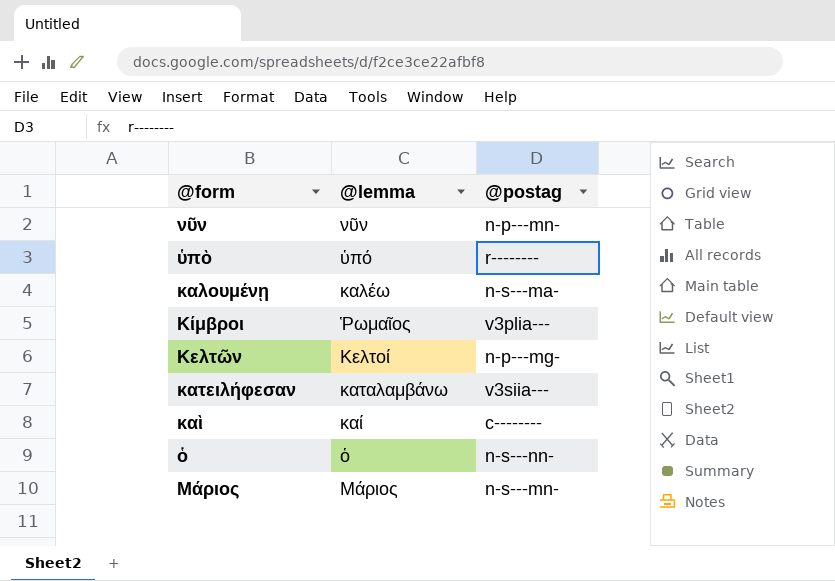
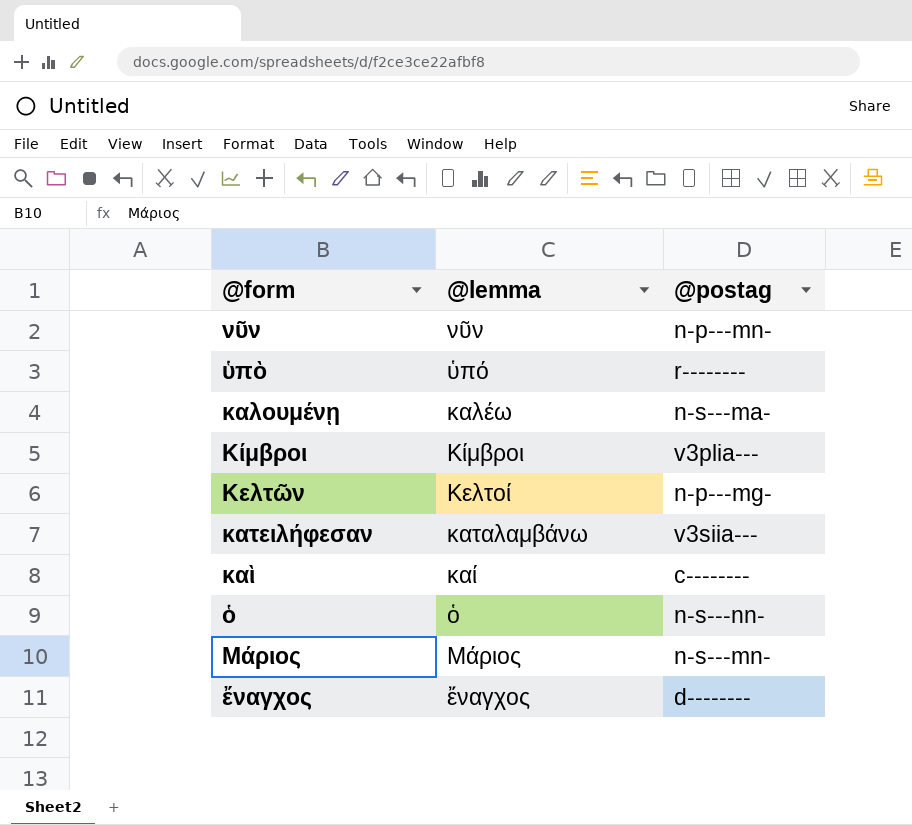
Κίμβροι | @lemma: Ῥωμαῖος -> Κίμβροι
row ἔναγχος: none -> ἔναγχος | d--------

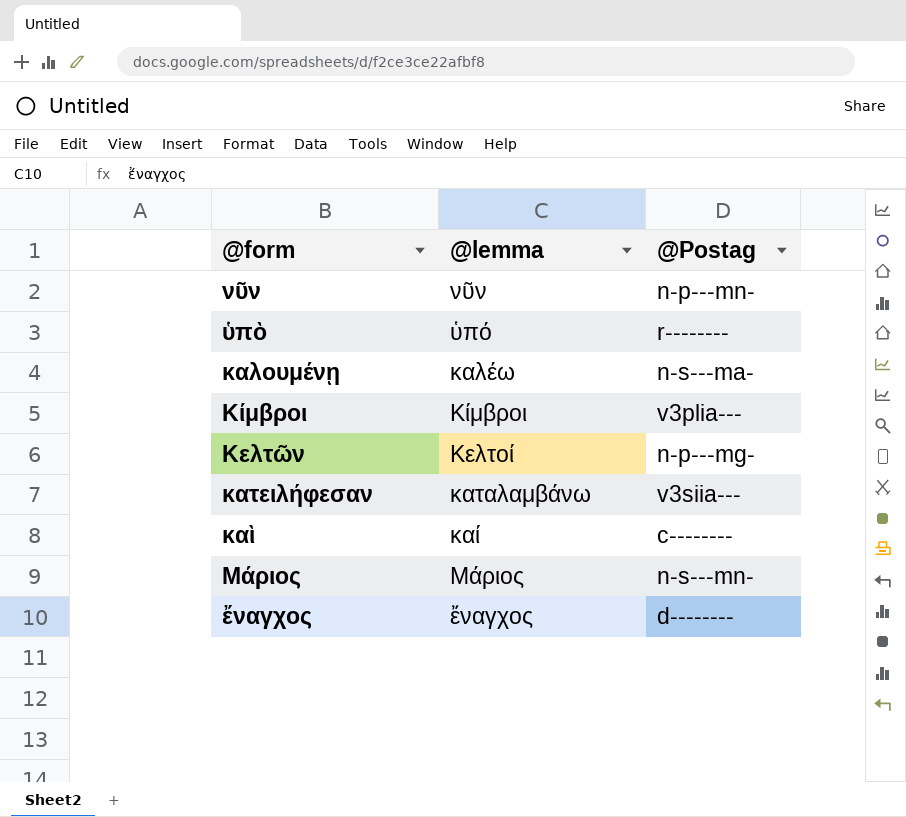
column name: @postag -> @Postag
row ὁ: ὁ | n-s---nn- -> none

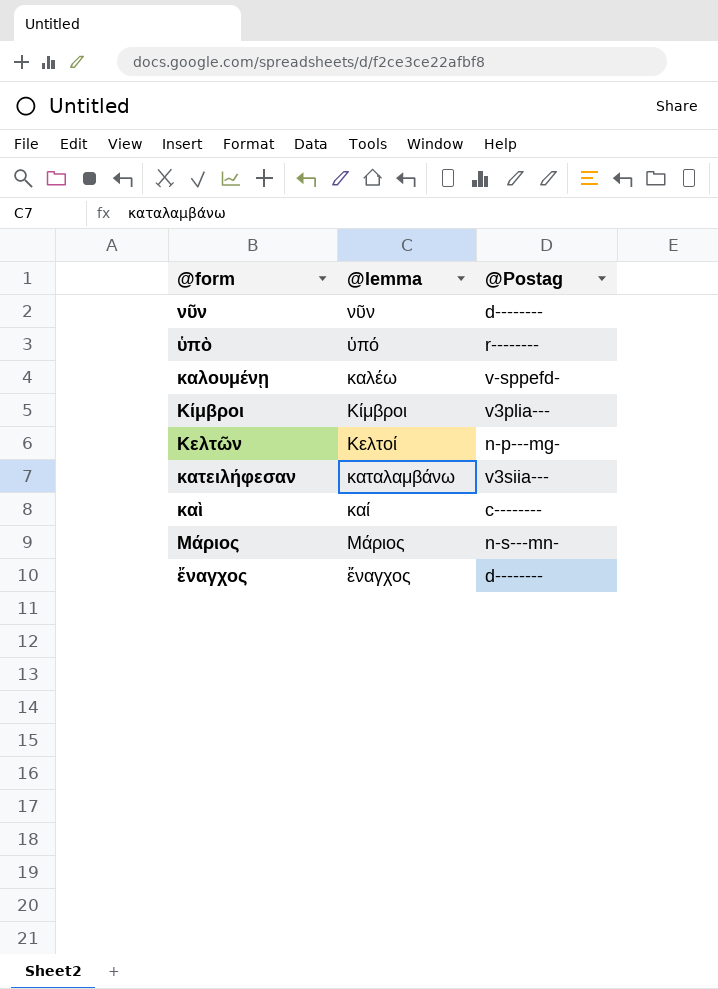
νῦν | @Postag: n-p---mn- -> d--------
καλουμένῃ | @Postag: n-s---ma- -> v-sppefd-

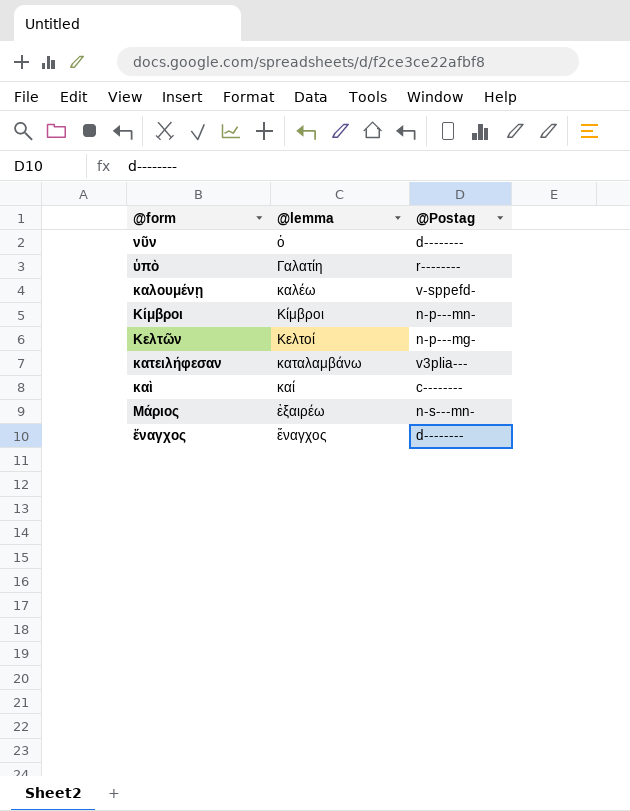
νῦν | @lemma: νῦν -> ὁ
ὑπὸ | @lemma: ὑπό -> Γαλατίη
Κίμβροι | @Postag: v3plia--- -> n-p---mn-
κατειλήφεσαν | @Postag: v3siia--- -> v3plia---
Μάριος | @lemma: Μάριος -> ἐξαιρέω

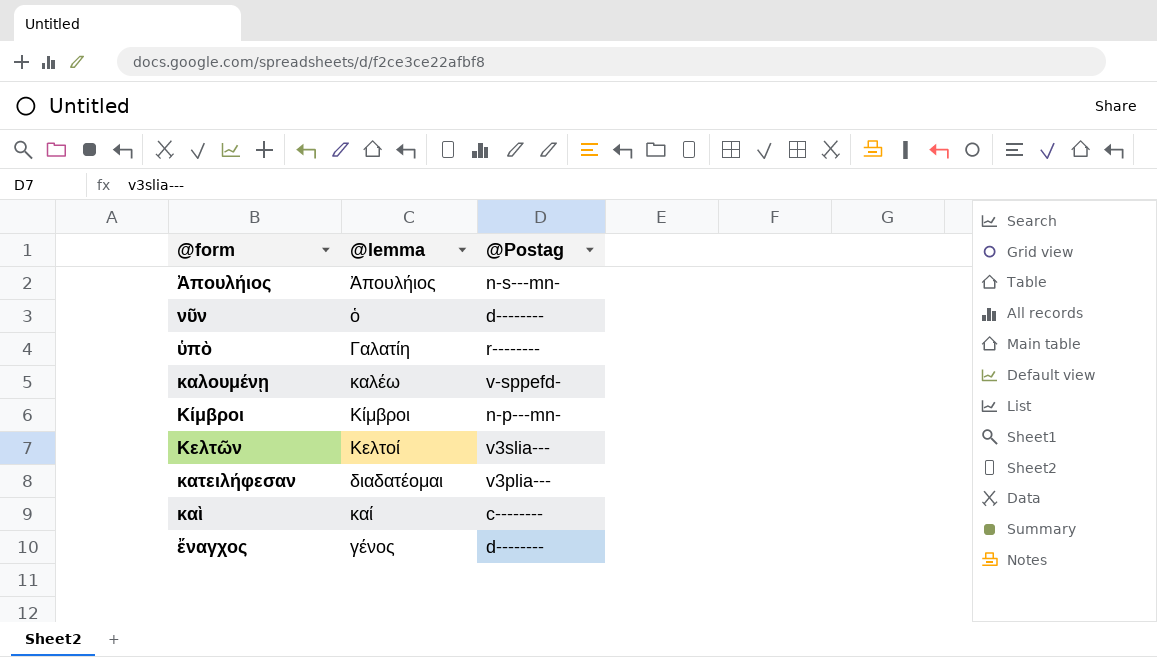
row Μάριος: ἐξαιρέω | n-s---mn- -> none
row Ἀπουλήιος: none -> Ἀπουλήιος | n-s---mn-
Κελτῶν | @Postag: n-p---mg- -> v3slia---
κατειλήφεσαν | @lemma: καταλαμβάνω -> διαδατέομαι
ἔναγχος | @lemma: ἔναγχος -> γένος

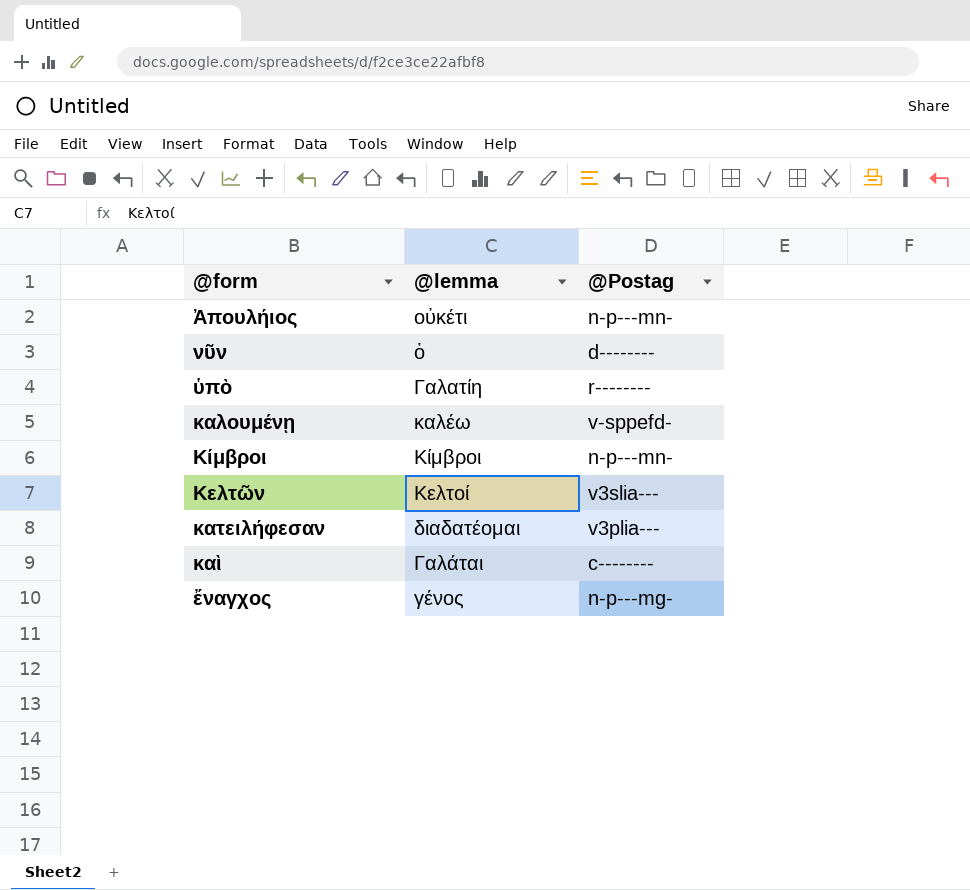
Ἀπουλήιος | @lemma: Ἀπουλήιος -> οὐκέτι
Ἀπουλήιος | @Postag: n-s---mn- -> n-p---mn-
καὶ | @lemma: καί -> Γαλάται
ἔναγχος | @Postag: d-------- -> n-p---mg-

